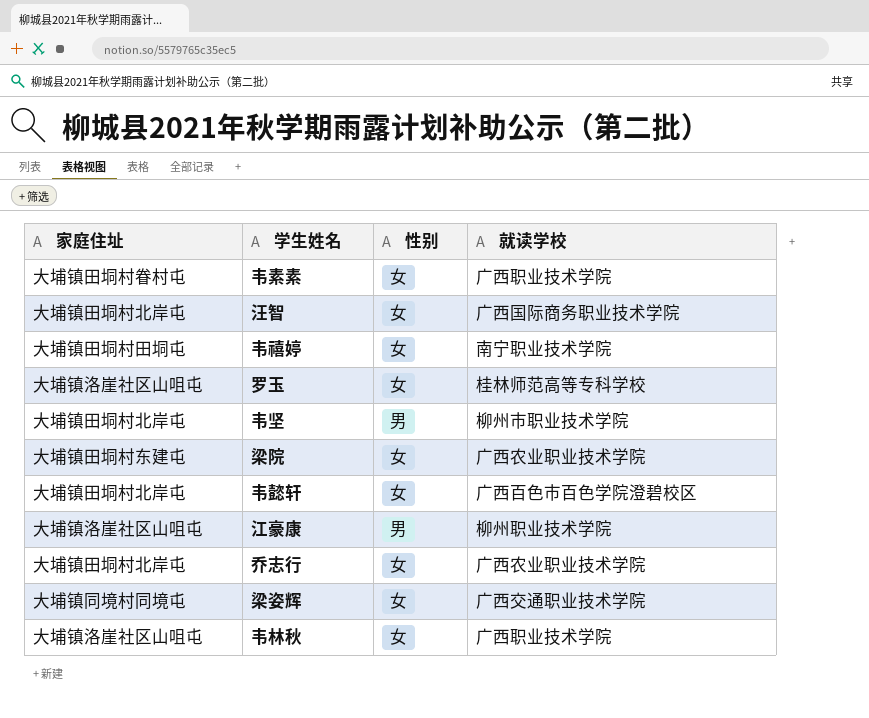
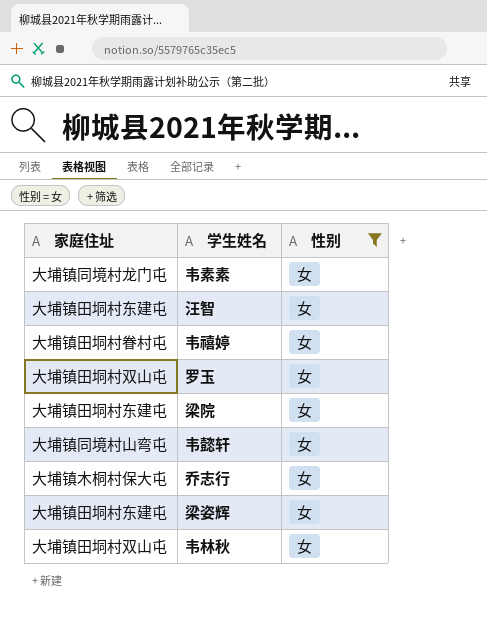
filter: none -> 性别 = 女
column 就读学校 | position: 4 -> none
韦素素 | 家庭住址: 大埔镇田垌村眷村屯 -> 大埔镇同境村龙门屯
汪智 | 家庭住址: 大埔镇田垌村北岸屯 -> 大埔镇田垌村东建屯
韦禧婷 | 家庭住址: 大埔镇田垌村田垌屯 -> 大埔镇田垌村眷村屯
罗玉 | 家庭住址: 大埔镇洛崖社区山咀屯 -> 大埔镇田垌村双山屯
韦懿轩 | 家庭住址: 大埔镇田垌村北岸屯 -> 大埔镇同境村山弯屯
乔志行 | 家庭住址: 大埔镇田垌村北岸屯 -> 大埔镇木桐村保大屯
梁姿辉 | 家庭住址: 大埔镇同境村同境屯 -> 大埔镇田垌村东建屯
韦林秋 | 家庭住址: 大埔镇洛崖社区山咀屯 -> 大埔镇田垌村双山屯

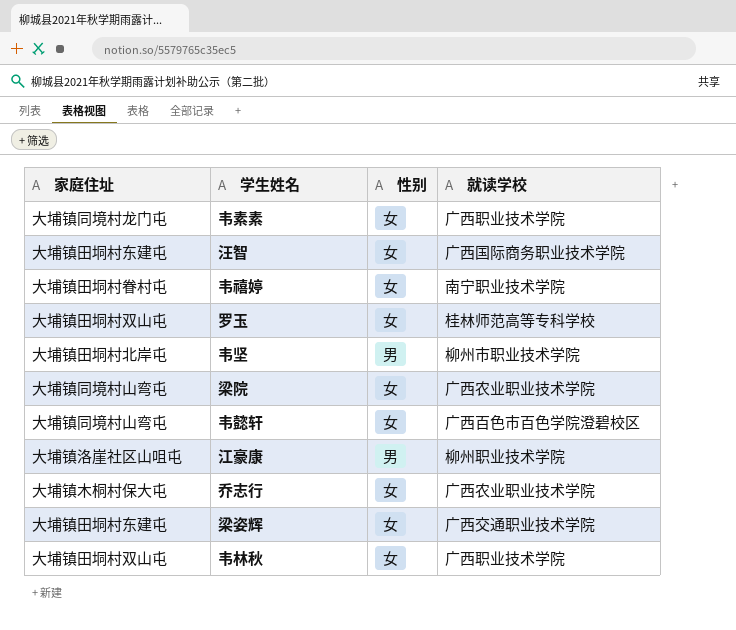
filter: 性别 = 女 -> none
column 就读学校 | position: none -> 4
梁院 | 家庭住址: 大埔镇田垌村东建屯 -> 大埔镇同境村山弯屯

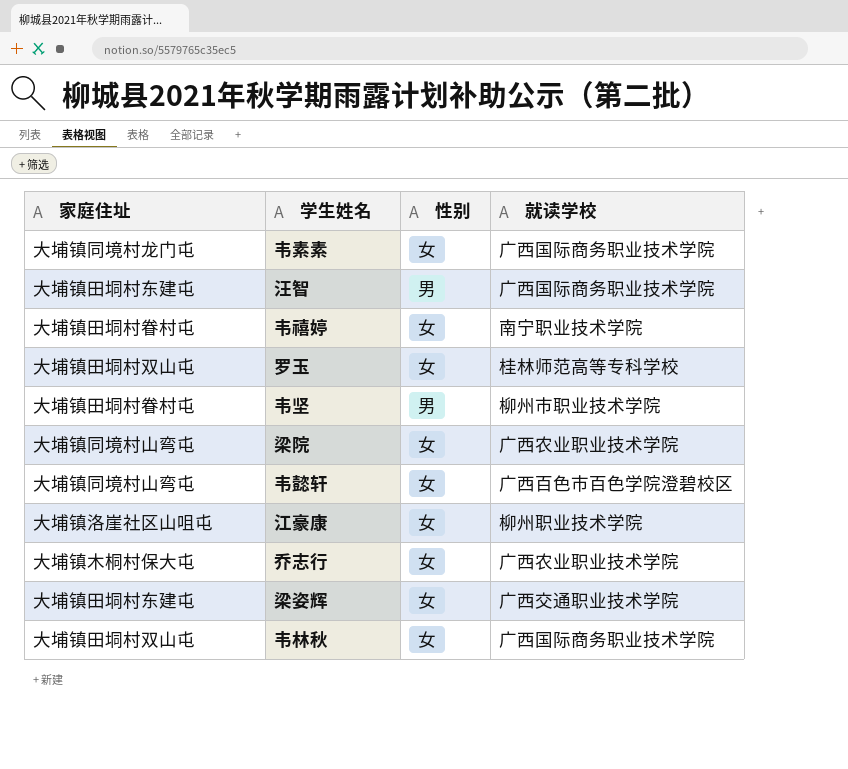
韦素素 | 就读学校: 广西职业技术学院 -> 广西国际商务职业技术学院
汪智 | 性别: 女 -> 男
韦坚 | 家庭住址: 大埔镇田垌村北岸屯 -> 大埔镇田垌村眷村屯
江豪康 | 性别: 男 -> 女
韦林秋 | 就读学校: 广西职业技术学院 -> 广西国际商务职业技术学院

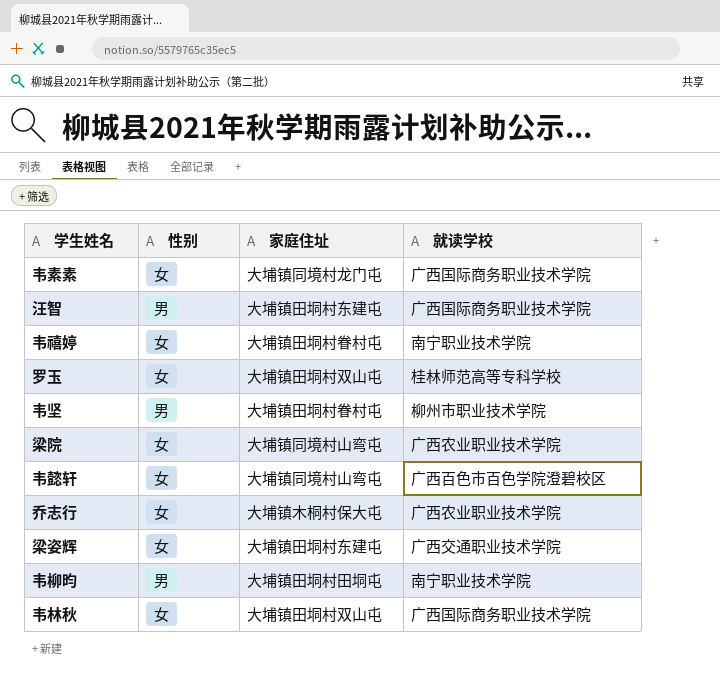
column 家庭住址 | position: 1 -> 3
row 江豪康: 大埔镇洛崖社区山咀屯 | 女 | 柳州职业技术学院 -> none
row 韦柳昀: none -> 男 | 大埔镇田垌村田垌屯 | 南宁职业技术学院

